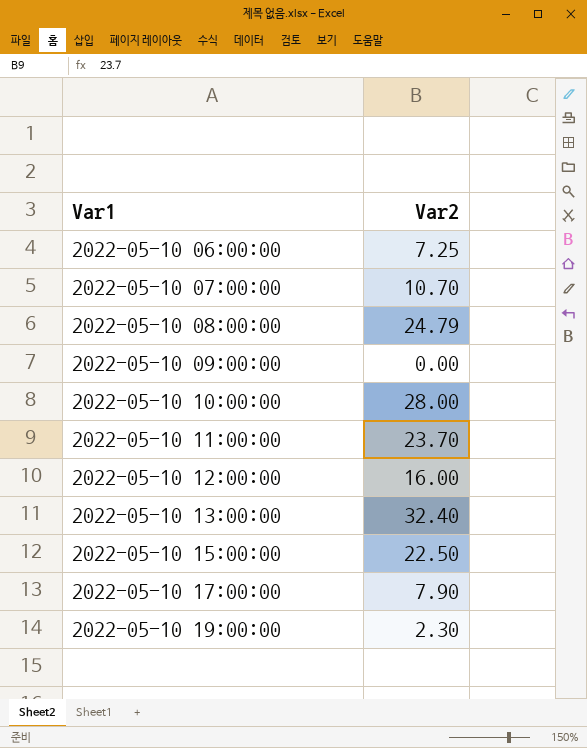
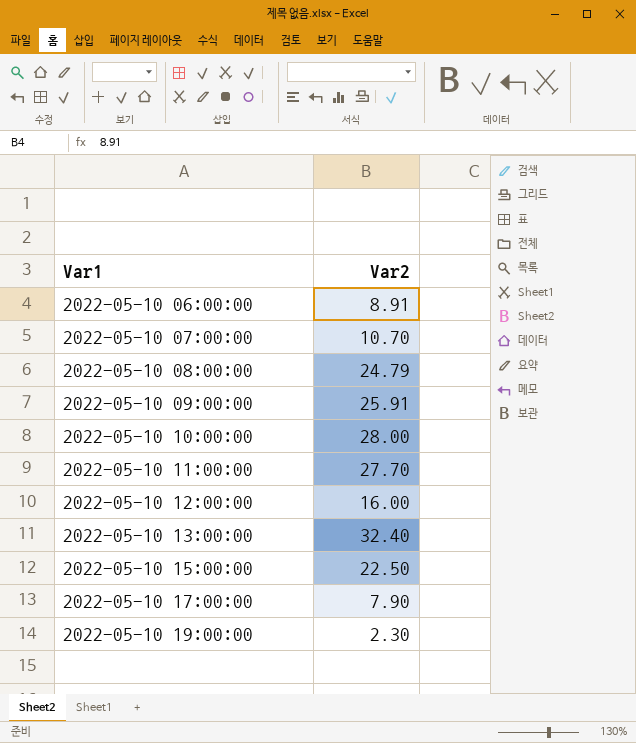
2022-05-10 06:00:00 | Var2: 7.25 -> 8.91
2022-05-10 09:00:00 | Var2: 0.00 -> 25.91
2022-05-10 11:00:00 | Var2: 23.70 -> 27.70

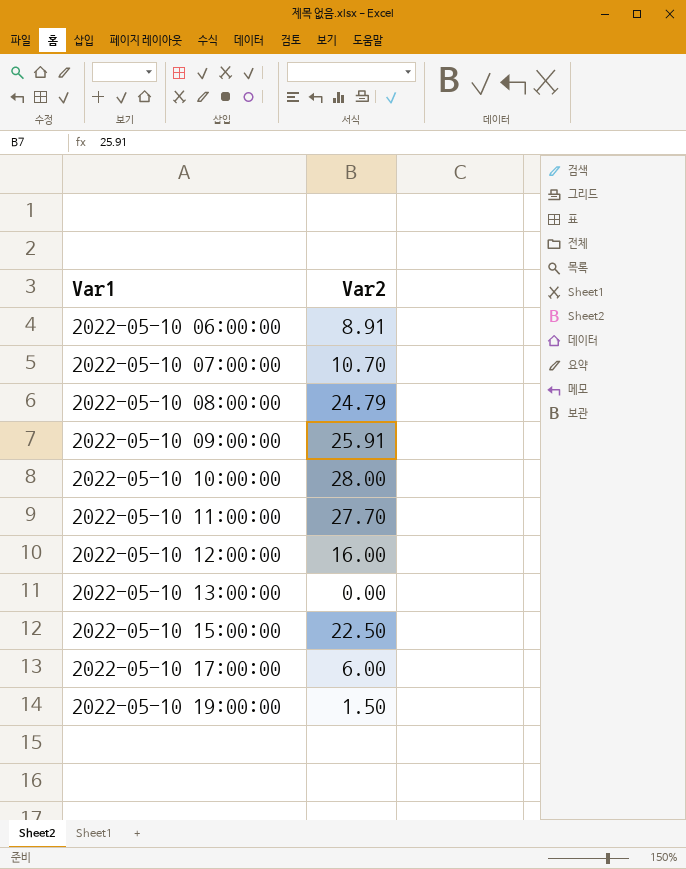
2022-05-10 13:00:00 | Var2: 32.40 -> 0.00
2022-05-10 17:00:00 | Var2: 7.90 -> 6.00
2022-05-10 19:00:00 | Var2: 2.30 -> 1.50

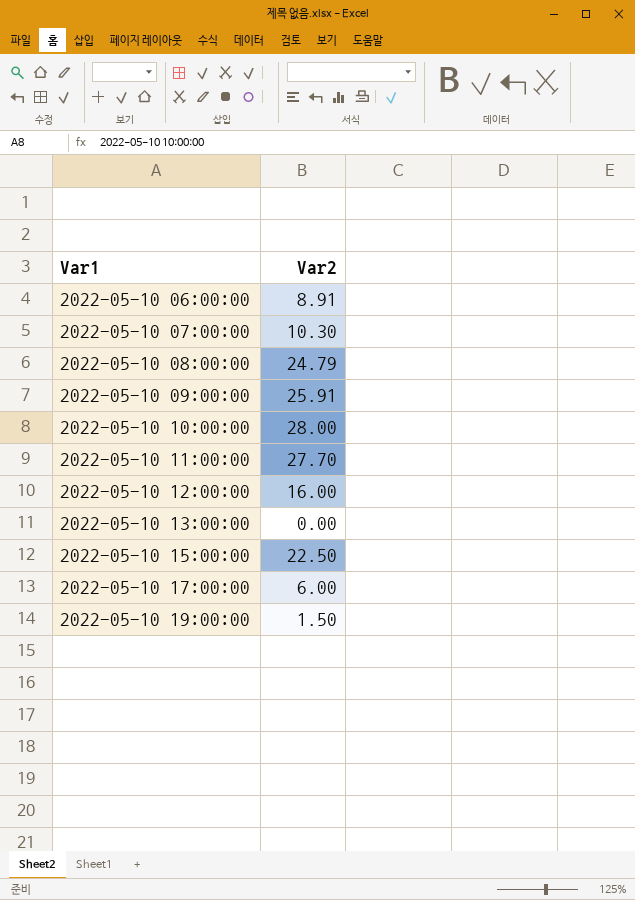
2022-05-10 07:00:00 | Var2: 10.70 -> 10.30

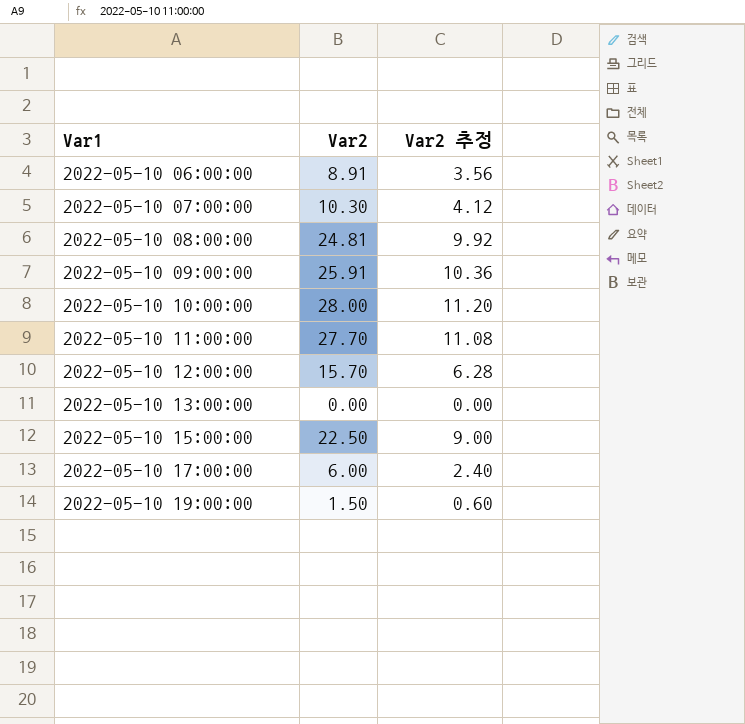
column Var2 추정 | formula: none -> [Var2] * 0.4
2022-05-10 08:00:00 | Var2: 24.79 -> 24.81
2022-05-10 12:00:00 | Var2: 16.00 -> 15.70

